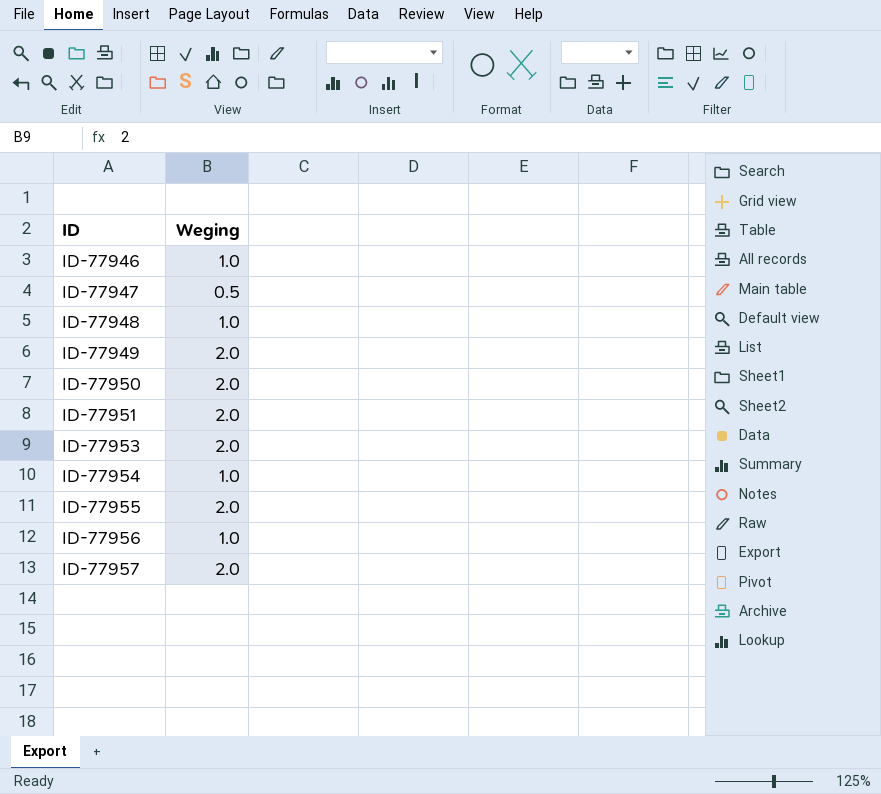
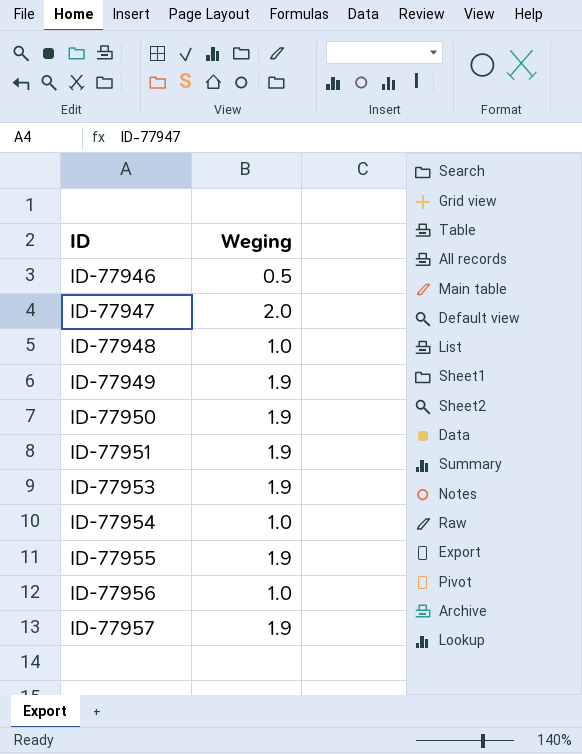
ID-77946 | Weging: 1.0 -> 0.5
ID-77947 | Weging: 0.5 -> 2.0
ID-77949 | Weging: 2.0 -> 1.9
ID-77950 | Weging: 2.0 -> 1.9
ID-77951 | Weging: 2.0 -> 1.9
ID-77953 | Weging: 2.0 -> 1.9
ID-77955 | Weging: 2.0 -> 1.9
ID-77957 | Weging: 2.0 -> 1.9

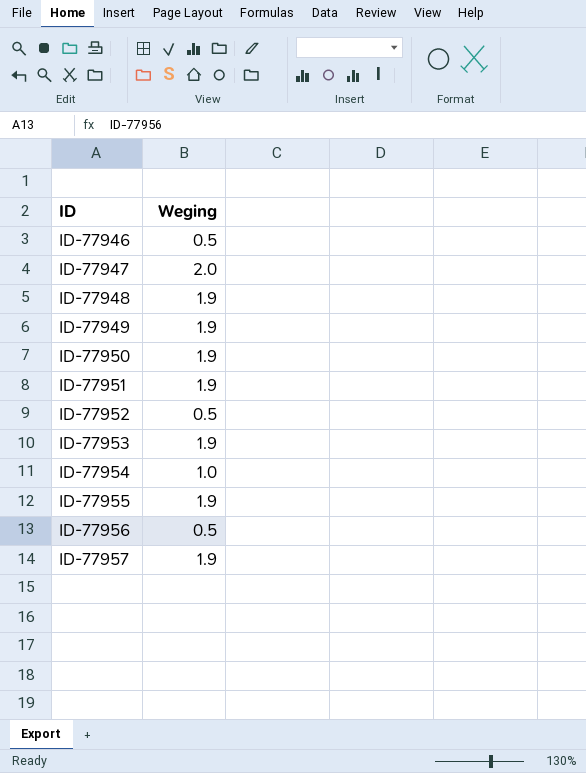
ID-77948 | Weging: 1.0 -> 1.9
row ID-77952: none -> 0.5
ID-77956 | Weging: 1.0 -> 0.5

